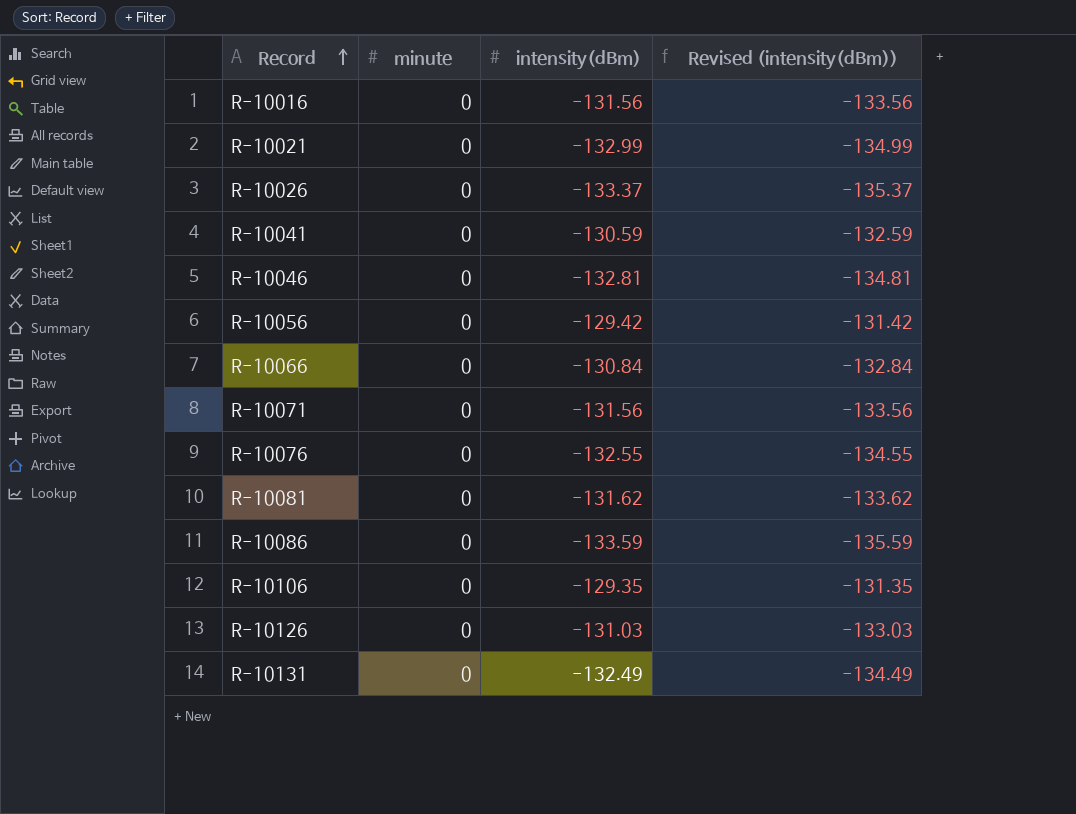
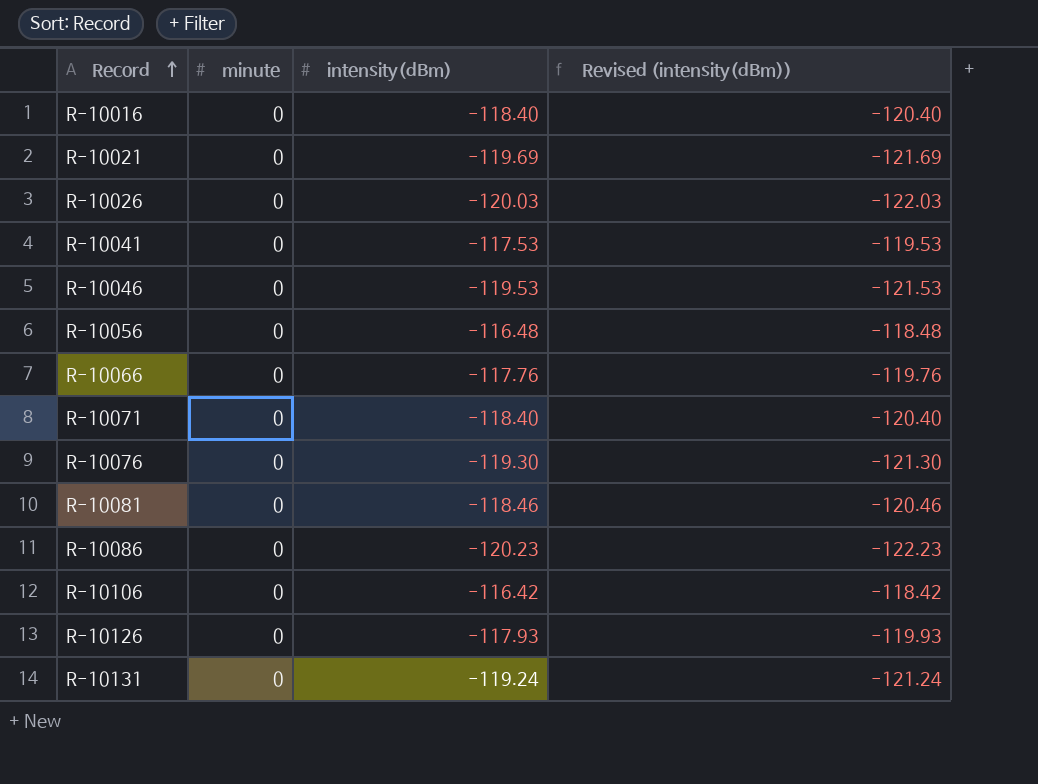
R-10016 | intensity(dBm): -131.56 -> -118.40
R-10016 | Revised (intensity(dBm)): -133.56 -> -120.40
R-10021 | intensity(dBm): -132.99 -> -119.69
R-10021 | Revised (intensity(dBm)): -134.99 -> -121.69
R-10026 | intensity(dBm): -133.37 -> -120.03
R-10026 | Revised (intensity(dBm)): -135.37 -> -122.03
R-10041 | intensity(dBm): -130.59 -> -117.53
R-10041 | Revised (intensity(dBm)): -132.59 -> -119.53
R-10046 | intensity(dBm): -132.81 -> -119.53
R-10046 | Revised (intensity(dBm)): -134.81 -> -121.53
R-10056 | intensity(dBm): -129.42 -> -116.48
R-10056 | Revised (intensity(dBm)): -131.42 -> -118.48
R-10066 | intensity(dBm): -130.84 -> -117.76
R-10066 | Revised (intensity(dBm)): -132.84 -> -119.76
R-10071 | intensity(dBm): -131.56 -> -118.40
R-10071 | Revised (intensity(dBm)): -133.56 -> -120.40
R-10076 | intensity(dBm): -132.55 -> -119.30
R-10076 | Revised (intensity(dBm)): -134.55 -> -121.30
R-10081 | intensity(dBm): -131.62 -> -118.46
R-10081 | Revised (intensity(dBm)): -133.62 -> -120.46
R-10086 | intensity(dBm): -133.59 -> -120.23
R-10086 | Revised (intensity(dBm)): -135.59 -> -122.23
R-10106 | intensity(dBm): -129.35 -> -116.42
R-10106 | Revised (intensity(dBm)): -131.35 -> -118.42
R-10126 | intensity(dBm): -131.03 -> -117.93
R-10126 | Revised (intensity(dBm)): -133.03 -> -119.93
R-10131 | intensity(dBm): -132.49 -> -119.24
R-10131 | Revised (intensity(dBm)): -134.49 -> -121.24

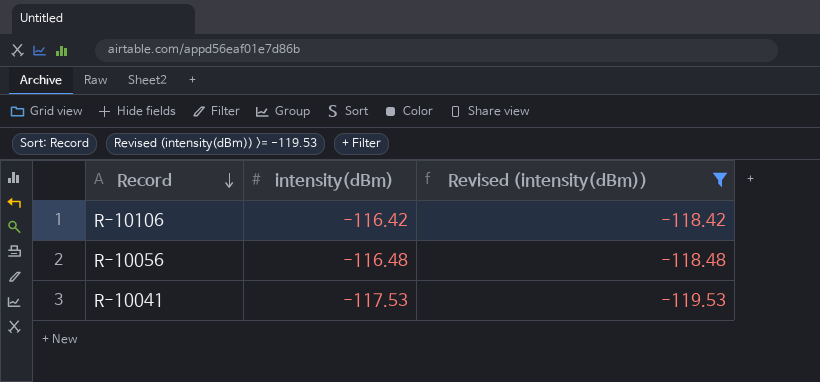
filter: none -> Revised (intensity(dBm)) >= -119.53
row order: Record ascending -> Record descending
column minute | position: 2 -> none

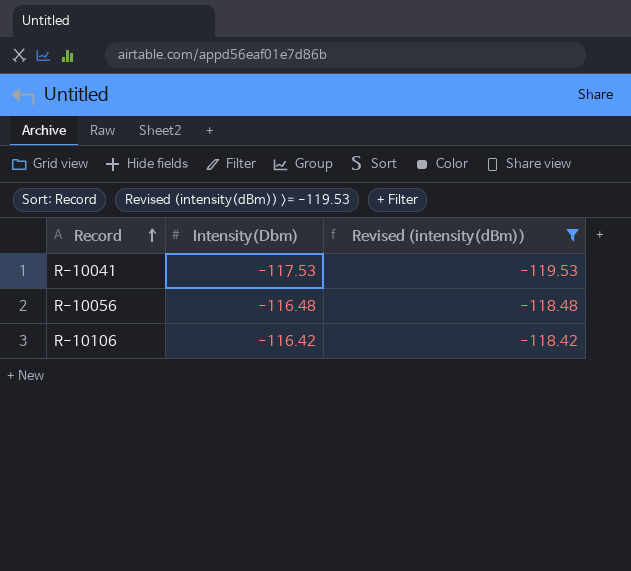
row order: Record descending -> Record ascending
column name: intensity(dBm) -> Intensity(Dbm)

